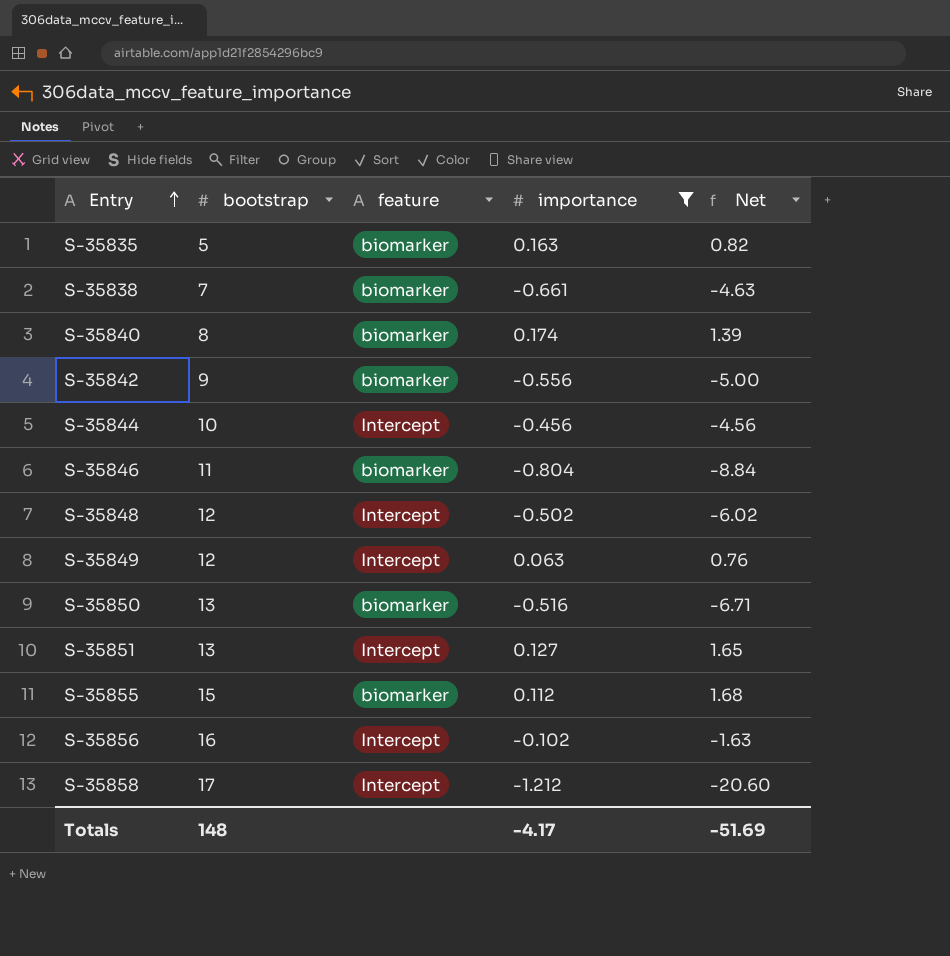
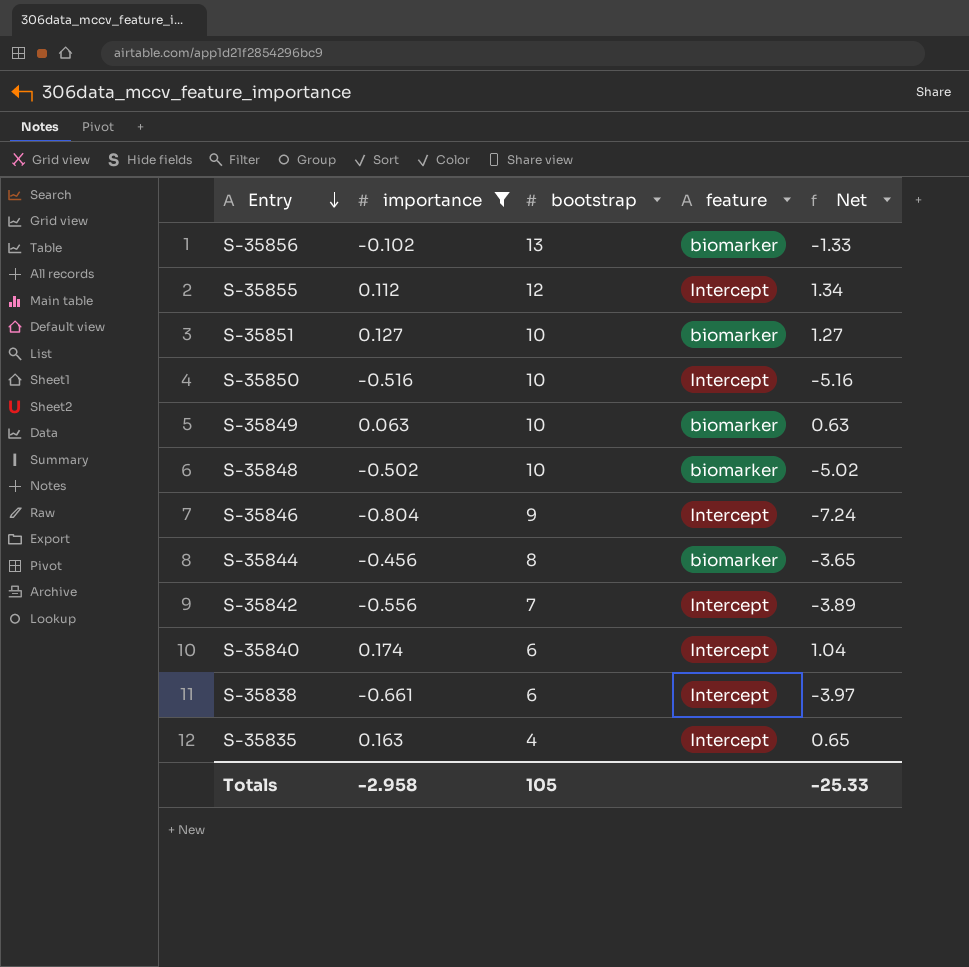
row order: Entry ascending -> Entry descending
column importance | position: 4 -> 2
row S-35858: 17 | Intercept | -1.212 | -20.60 -> none
S-35856 | bootstrap: 16 -> 13
S-35856 | feature: Intercept -> biomarker
S-35856 | Net: -1.63 -> -1.33
S-35855 | bootstrap: 15 -> 12
S-35855 | feature: biomarker -> Intercept
S-35855 | Net: 1.68 -> 1.34
S-35851 | bootstrap: 13 -> 10
S-35851 | feature: Intercept -> biomarker
S-35851 | Net: 1.65 -> 1.27
S-35850 | bootstrap: 13 -> 10
S-35850 | feature: biomarker -> Intercept
S-35850 | Net: -6.71 -> -5.16
S-35849 | bootstrap: 12 -> 10
S-35849 | feature: Intercept -> biomarker
S-35849 | Net: 0.76 -> 0.63
S-35848 | bootstrap: 12 -> 10
S-35848 | feature: Intercept -> biomarker
S-35848 | Net: -6.02 -> -5.02
S-35846 | bootstrap: 11 -> 9
S-35846 | feature: biomarker -> Intercept
S-35846 | Net: -8.84 -> -7.24
S-35844 | bootstrap: 10 -> 8
S-35844 | feature: Intercept -> biomarker
S-35844 | Net: -4.56 -> -3.65
S-35842 | bootstrap: 9 -> 7
S-35842 | feature: biomarker -> Intercept
S-35842 | Net: -5.00 -> -3.89
S-35840 | bootstrap: 8 -> 6
S-35840 | feature: biomarker -> Intercept
S-35840 | Net: 1.39 -> 1.04
S-35838 | bootstrap: 7 -> 6
S-35838 | feature: biomarker -> Intercept
S-35838 | Net: -4.63 -> -3.97
S-35835 | bootstrap: 5 -> 4
S-35835 | feature: biomarker -> Intercept
S-35835 | Net: 0.82 -> 0.65
Totals | importance: -4.17 -> -2.958
Totals | bootstrap: 148 -> 105
Totals | Net: -51.69 -> -25.33

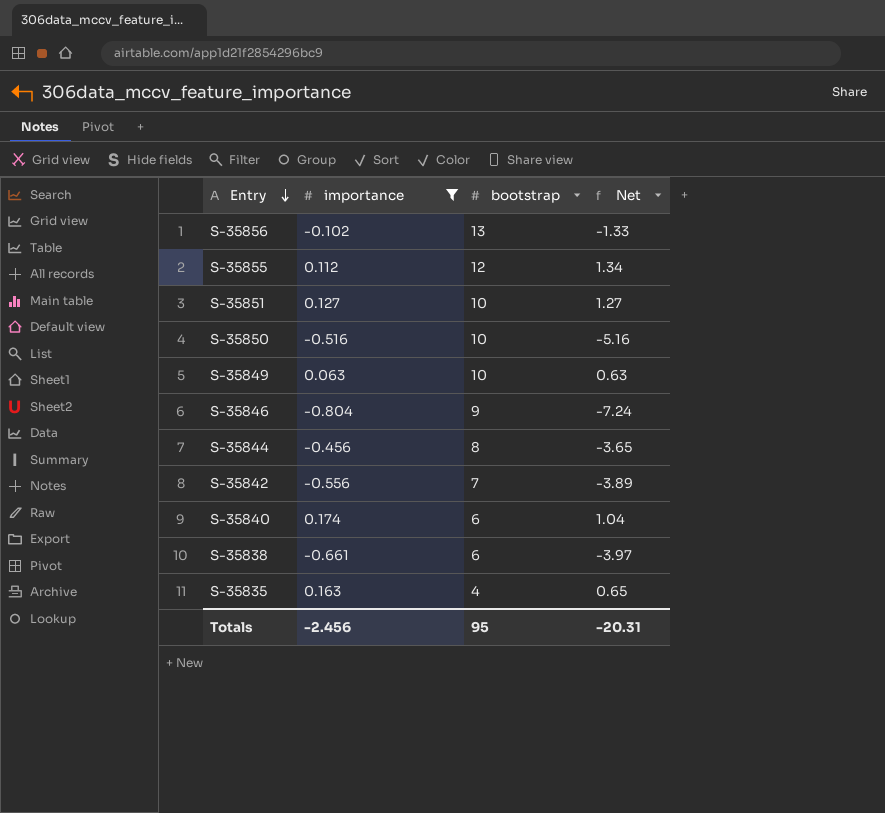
column feature | position: 4 -> none
row S-35848: -0.502 | 10 | biomarker | -5.02 -> none
Totals | importance: -2.958 -> -2.456
Totals | bootstrap: 105 -> 95
Totals | Net: -25.33 -> -20.31

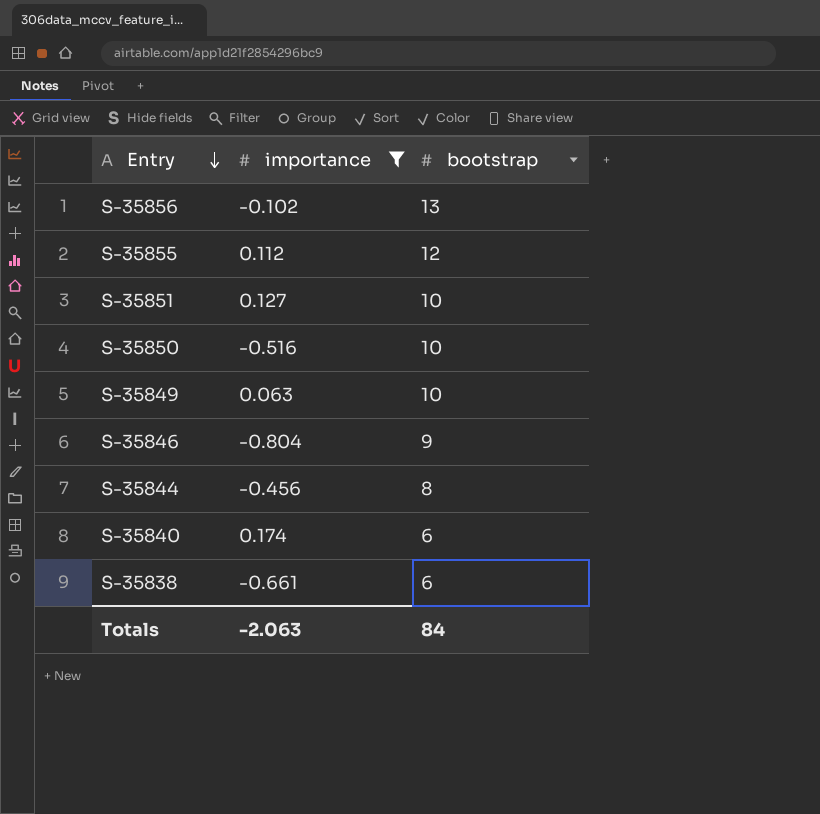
column Net | formula: [importance] * [bootstrap] -> none
row S-35842: -0.556 | 7 | -3.89 -> none
row S-35835: 0.163 | 4 | 0.65 -> none
Totals | importance: -2.456 -> -2.063
Totals | bootstrap: 95 -> 84

